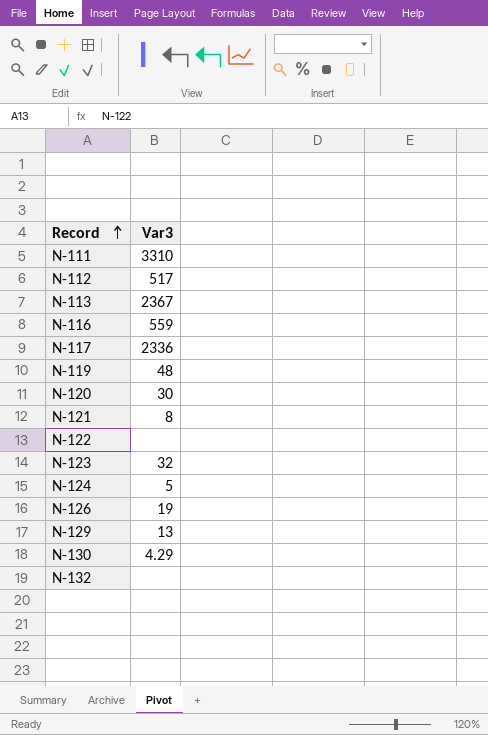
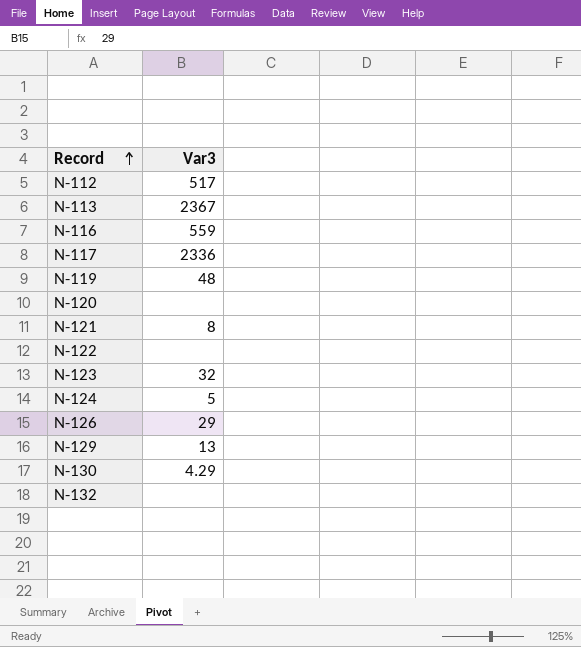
row N-111: 3310 -> none
N-120 | Var3: 30 -> none
N-126 | Var3: 19 -> 29

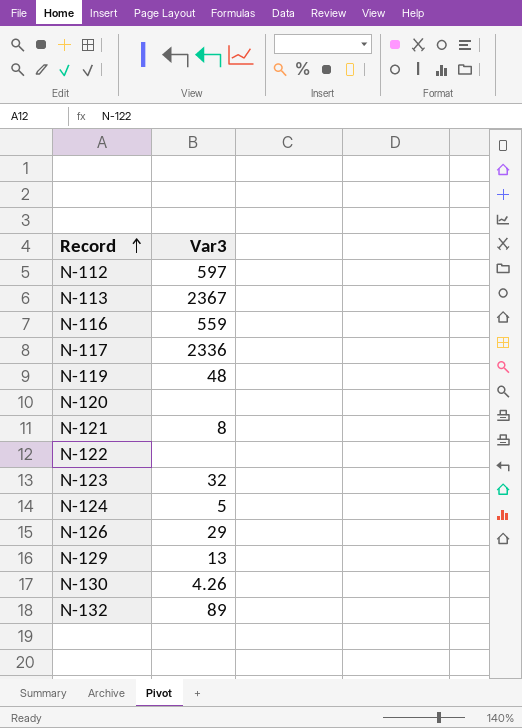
N-112 | Var3: 517 -> 597
N-130 | Var3: 4.29 -> 4.26
N-132 | Var3: none -> 89

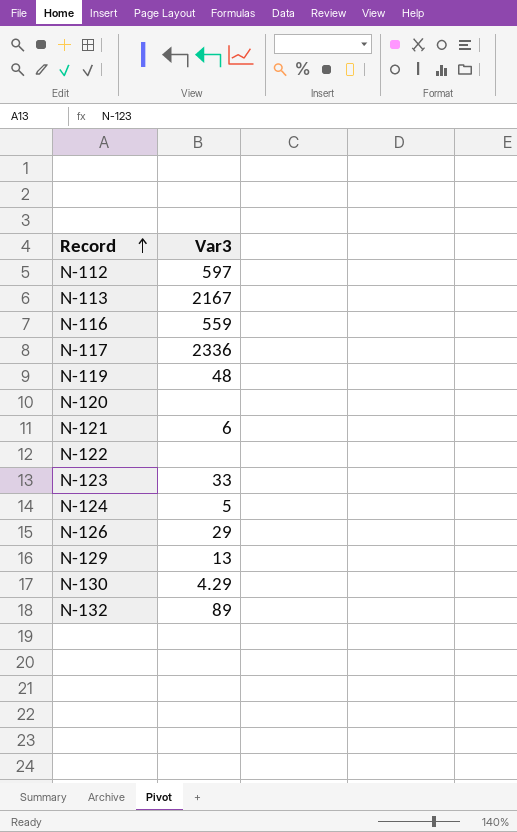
N-113 | Var3: 2367 -> 2167
N-121 | Var3: 8 -> 6
N-123 | Var3: 32 -> 33
N-130 | Var3: 4.26 -> 4.29

